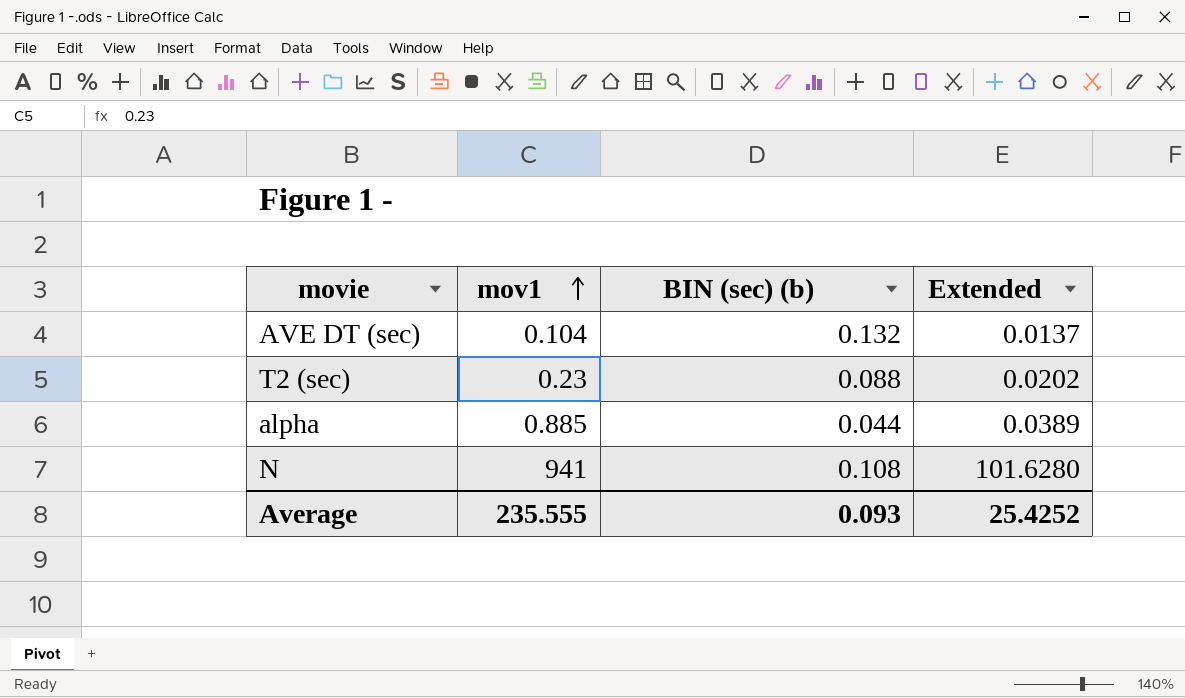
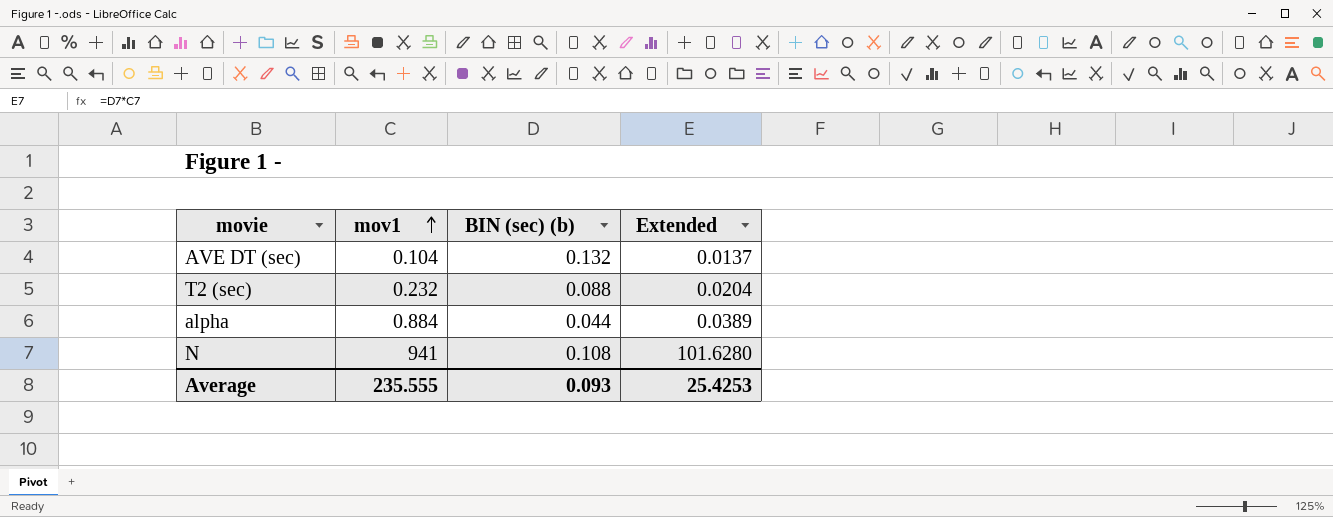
T2 (sec) | mov1: 0.23 -> 0.232
T2 (sec) | Extended: 0.0202 -> 0.0204
alpha | mov1: 0.885 -> 0.884
Average | Extended: 25.4252 -> 25.4253

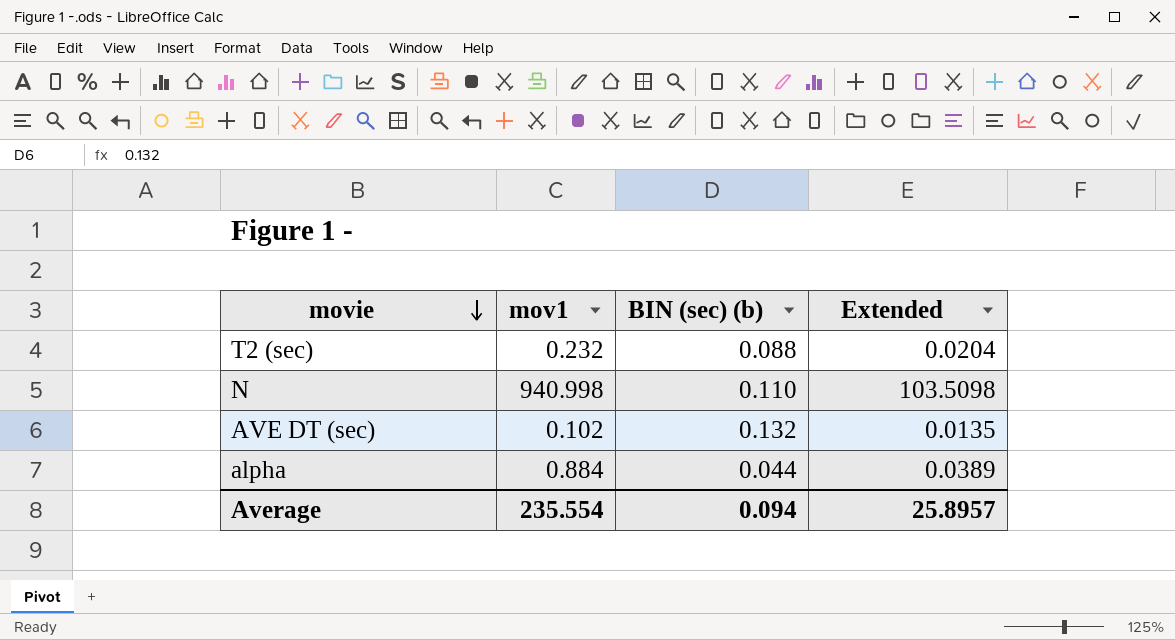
row order: mov1 ascending -> movie descending
N | mov1: 941 -> 940.998
N | BIN (sec) (b): 0.108 -> 0.110
N | Extended: 101.6280 -> 103.5098
AVE DT (sec) | mov1: 0.104 -> 0.102
AVE DT (sec) | Extended: 0.0137 -> 0.0135
Average | mov1: 235.555 -> 235.554
Average | BIN (sec) (b): 0.093 -> 0.094
Average | Extended: 25.4253 -> 25.8957

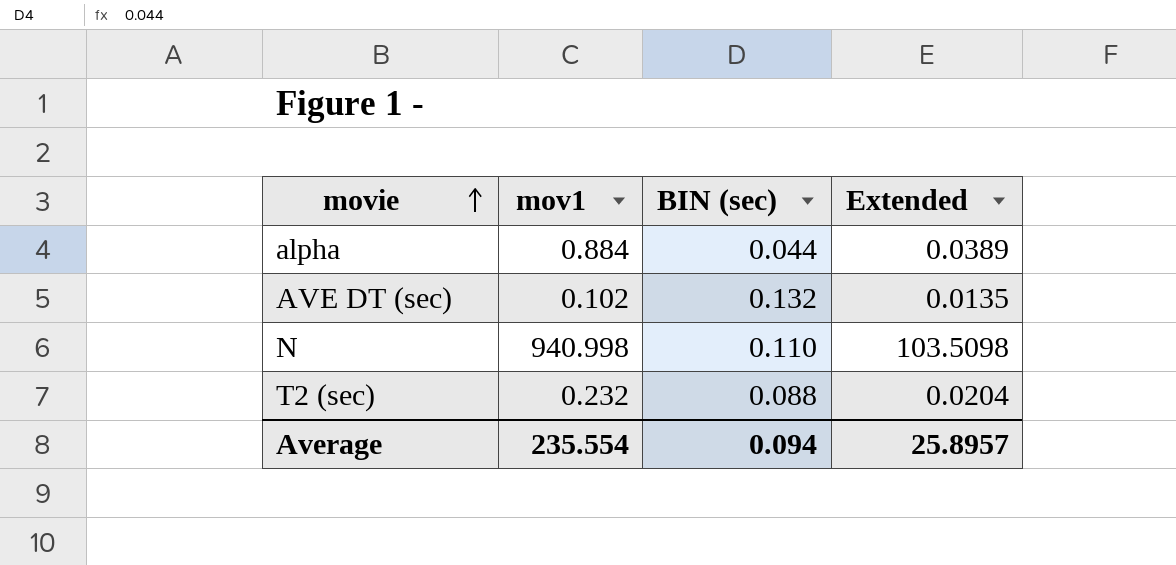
row order: movie descending -> movie ascending
column name: BIN (sec) (b) -> BIN (sec)

